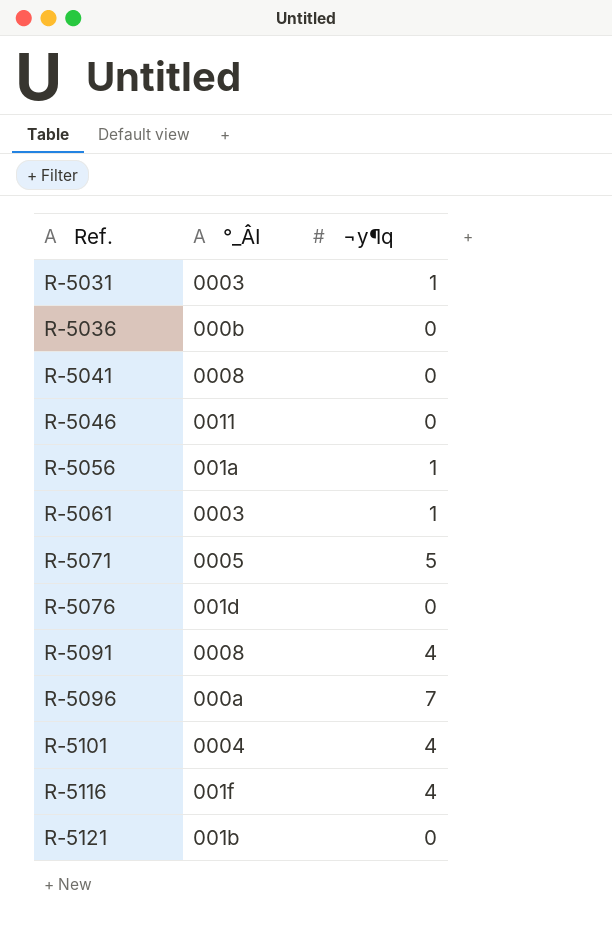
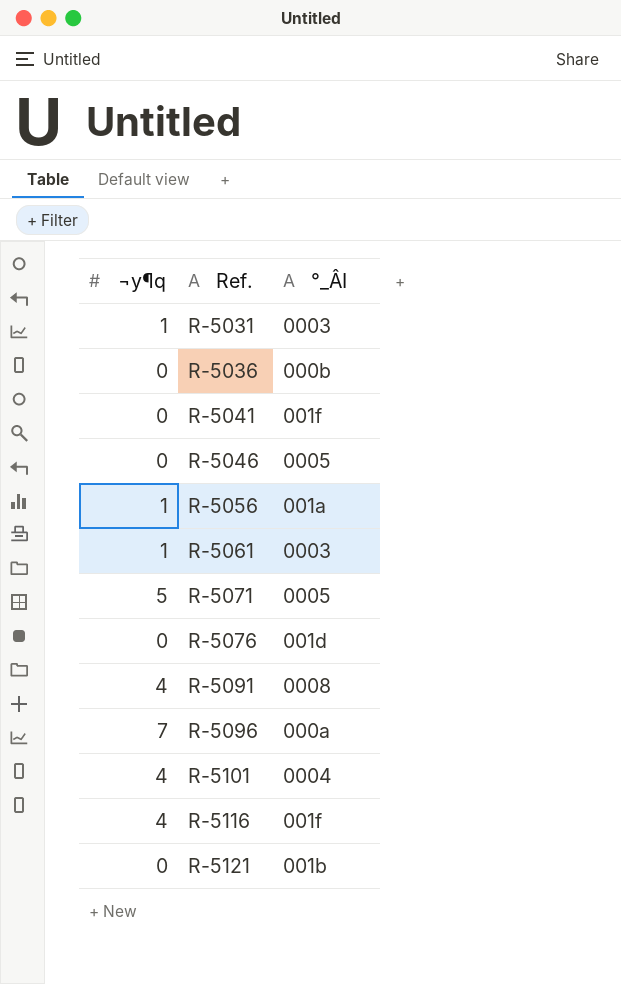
column ¬y¶q | position: 3 -> 1
R-5041 | °_ÂI: 0008 -> 001f
R-5046 | °_ÂI: 0011 -> 0005

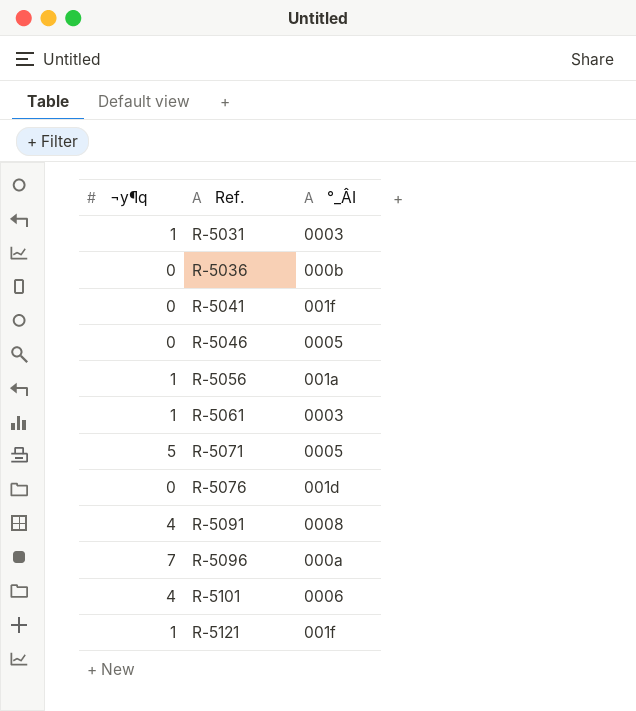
row R-5116: 4 | 001f -> none
R-5101 | °_ÂI: 0004 -> 0006
R-5121 | ¬y¶q: 0 -> 1
R-5121 | °_ÂI: 001b -> 001f

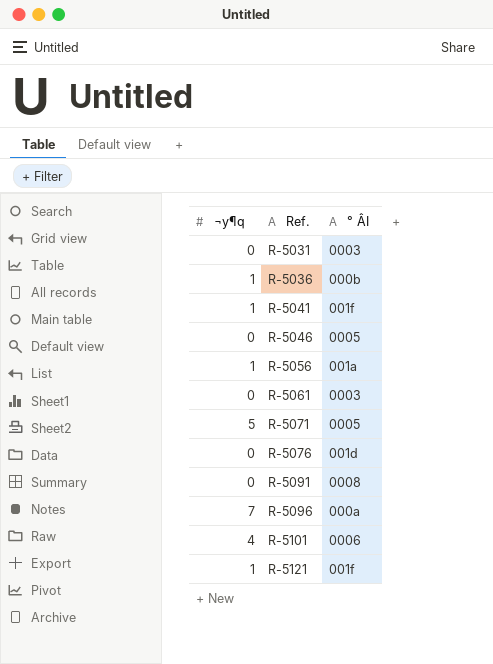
column name: °_ÂI -> ° ÂI
R-5031 | ¬y¶q: 1 -> 0
R-5036 | ¬y¶q: 0 -> 1
R-5041 | ¬y¶q: 0 -> 1
R-5061 | ¬y¶q: 1 -> 0
R-5091 | ¬y¶q: 4 -> 0

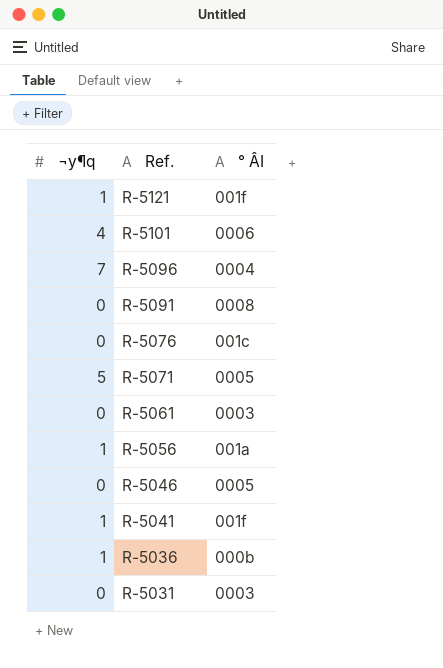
row order: Ref. ascending -> Ref. descending
R-5096 | ° ÂI: 000a -> 0004
R-5076 | ° ÂI: 001d -> 001c

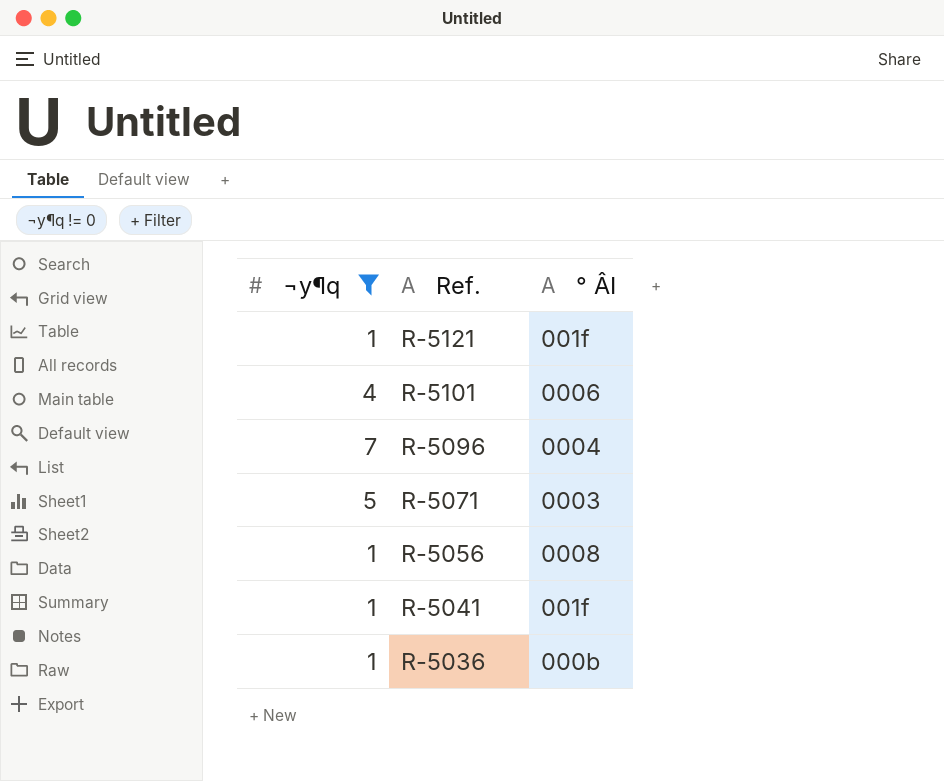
filter: none -> ¬y¶q != 0
R-5071 | ° ÂI: 0005 -> 0003
R-5056 | ° ÂI: 001a -> 0008

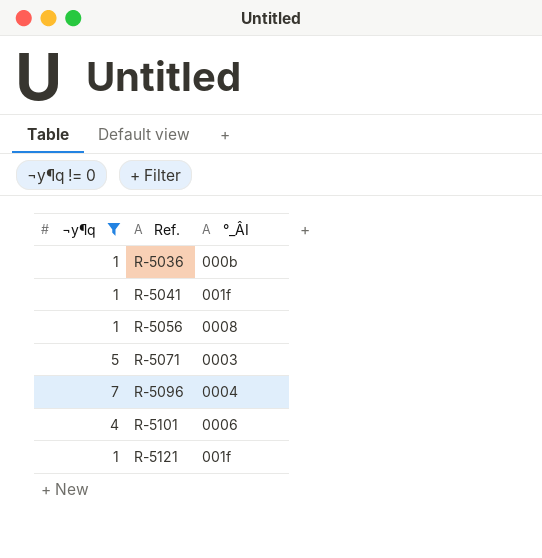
row order: Ref. descending -> Ref. ascending
column name: ° ÂI -> °_ÂI

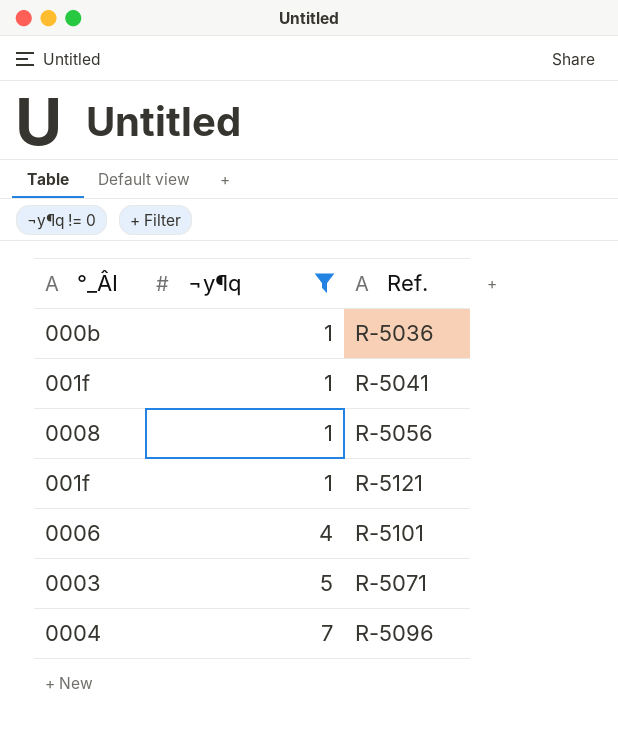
row order: Ref. ascending -> ¬y¶q ascending
column °_ÂI | position: 3 -> 1

